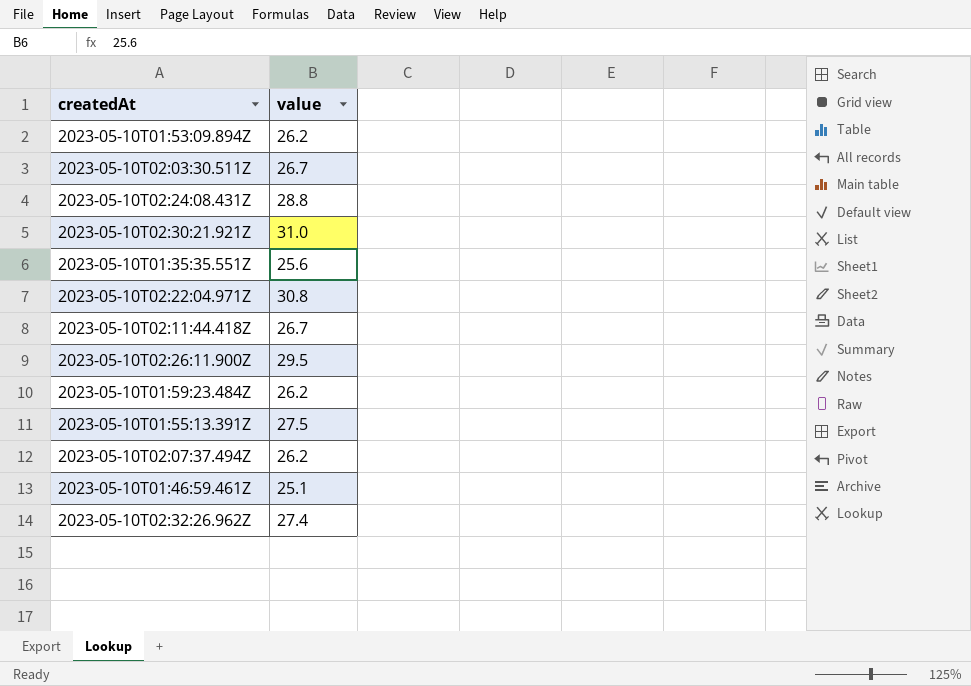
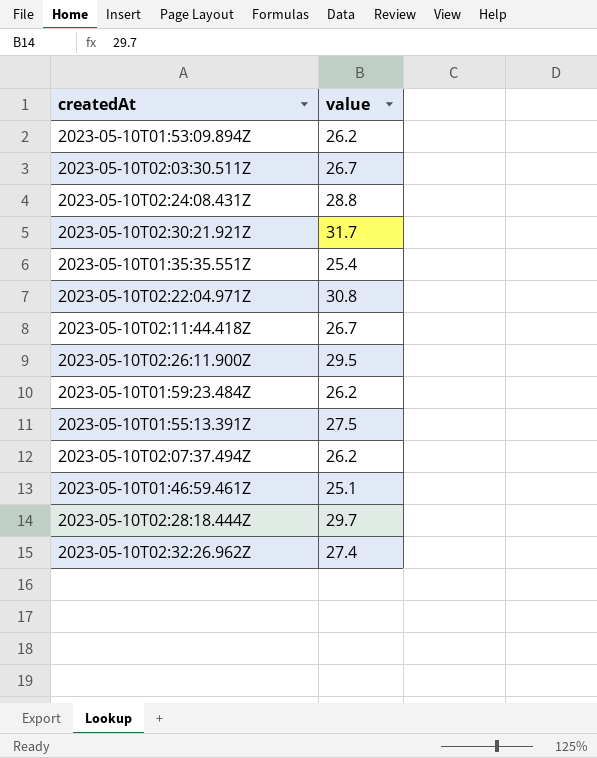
2023-05-10T02:30:21.921Z | value: 31.0 -> 31.7
2023-05-10T01:35:35.551Z | value: 25.6 -> 25.4
row 2023-05-10T02:28:18.444Z: none -> 29.7

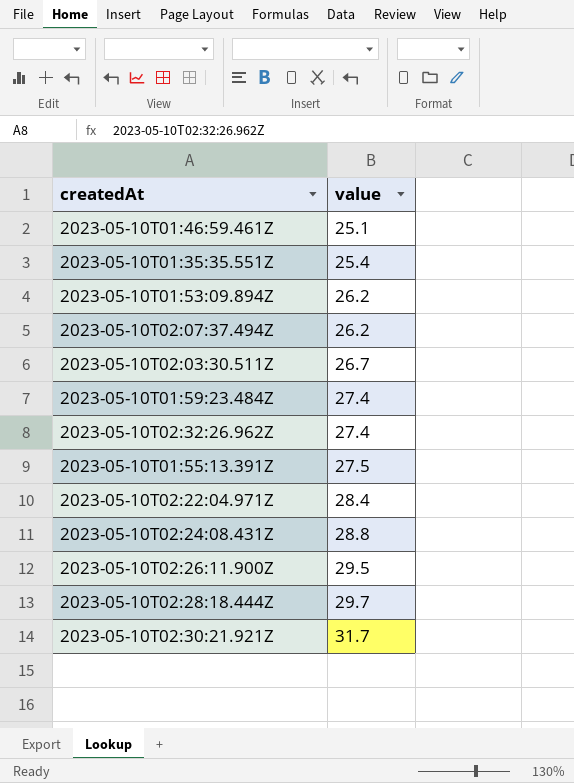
row order: none -> value ascending
row 2023-05-10T02:11:44.418Z: 26.7 -> none
2023-05-10T01:59:23.484Z | value: 26.2 -> 27.4
2023-05-10T02:22:04.971Z | value: 30.8 -> 28.4

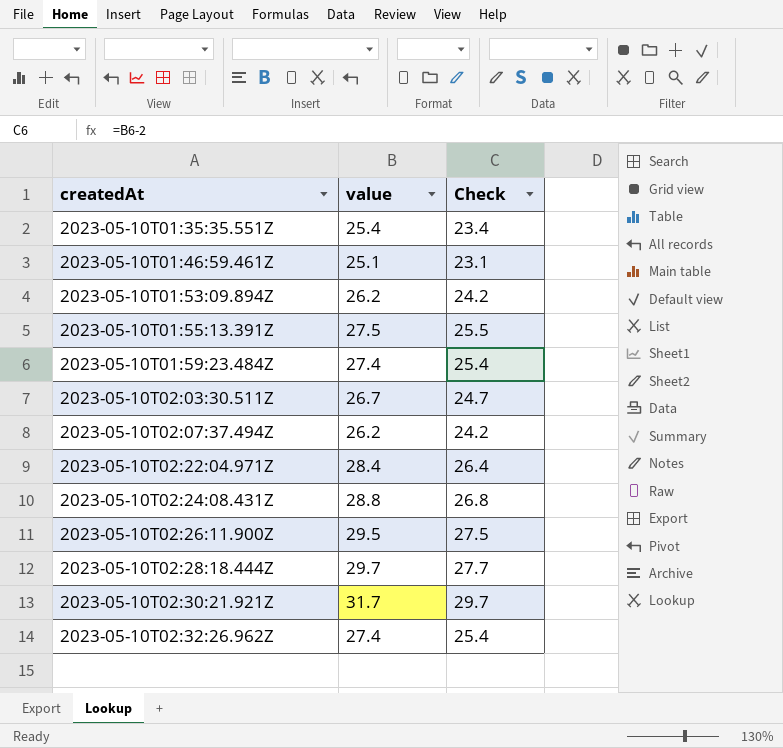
row order: value ascending -> createdAt ascending
column Check | formula: none -> [value] - 2

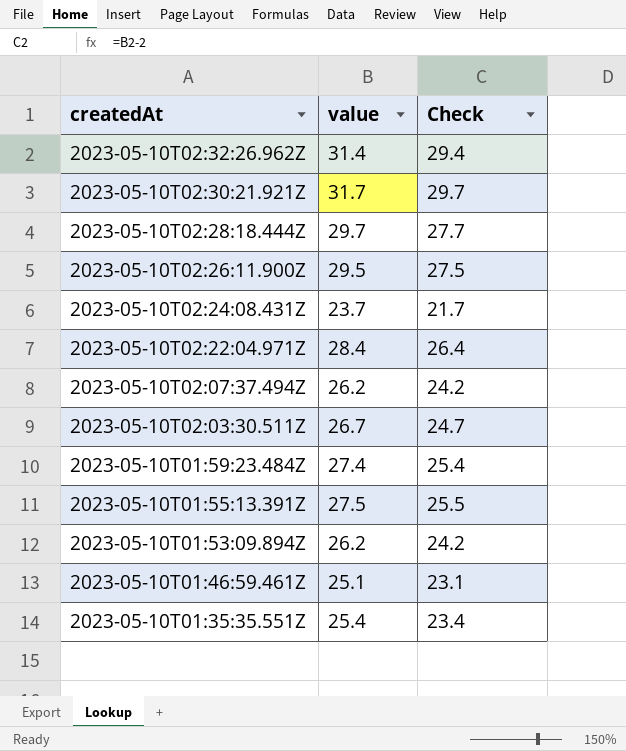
row order: createdAt ascending -> createdAt descending
2023-05-10T02:32:26.962Z | value: 27.4 -> 31.4
2023-05-10T02:32:26.962Z | Check: 25.4 -> 29.4
2023-05-10T02:24:08.431Z | value: 28.8 -> 23.7
2023-05-10T02:24:08.431Z | Check: 26.8 -> 21.7

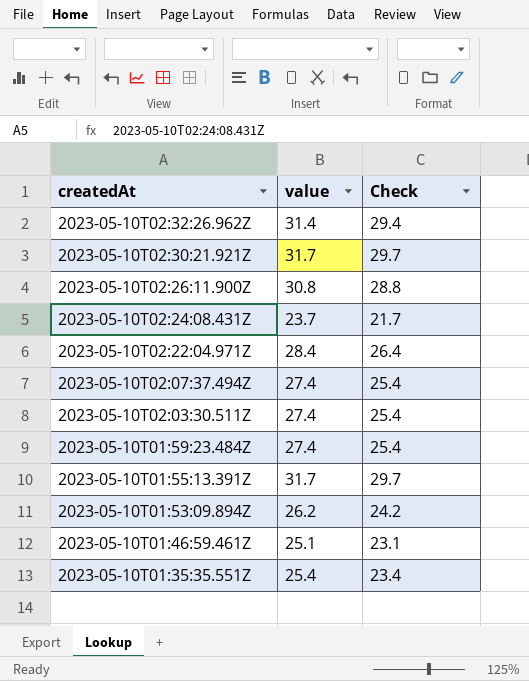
row 2023-05-10T02:28:18.444Z: 29.7 | 27.7 -> none
2023-05-10T02:26:11.900Z | value: 29.5 -> 30.8
2023-05-10T02:26:11.900Z | Check: 27.5 -> 28.8
2023-05-10T02:07:37.494Z | value: 26.2 -> 27.4
2023-05-10T02:07:37.494Z | Check: 24.2 -> 25.4
2023-05-10T02:03:30.511Z | value: 26.7 -> 27.4
2023-05-10T02:03:30.511Z | Check: 24.7 -> 25.4
2023-05-10T01:55:13.391Z | value: 27.5 -> 31.7
2023-05-10T01:55:13.391Z | Check: 25.5 -> 29.7

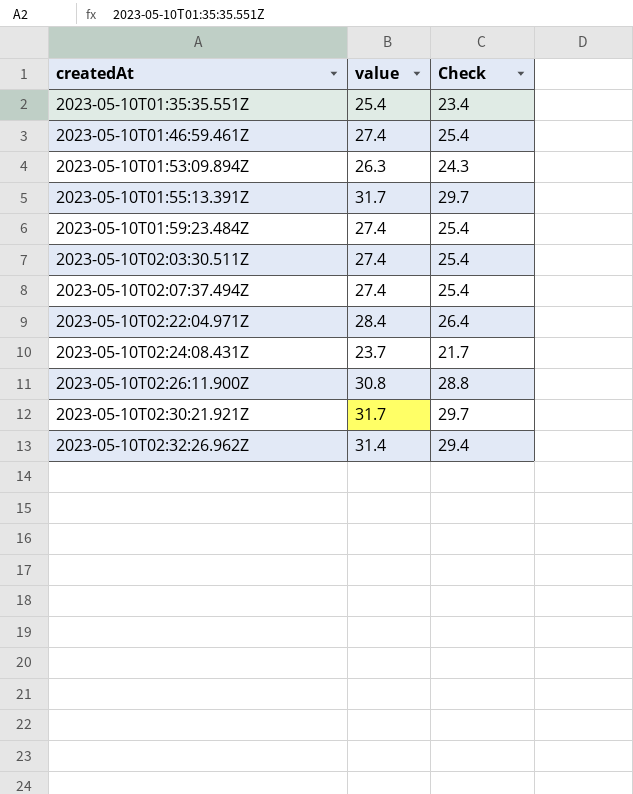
row order: createdAt descending -> createdAt ascending
2023-05-10T01:46:59.461Z | value: 25.1 -> 27.4
2023-05-10T01:46:59.461Z | Check: 23.1 -> 25.4
2023-05-10T01:53:09.894Z | value: 26.2 -> 26.3
2023-05-10T01:53:09.894Z | Check: 24.2 -> 24.3

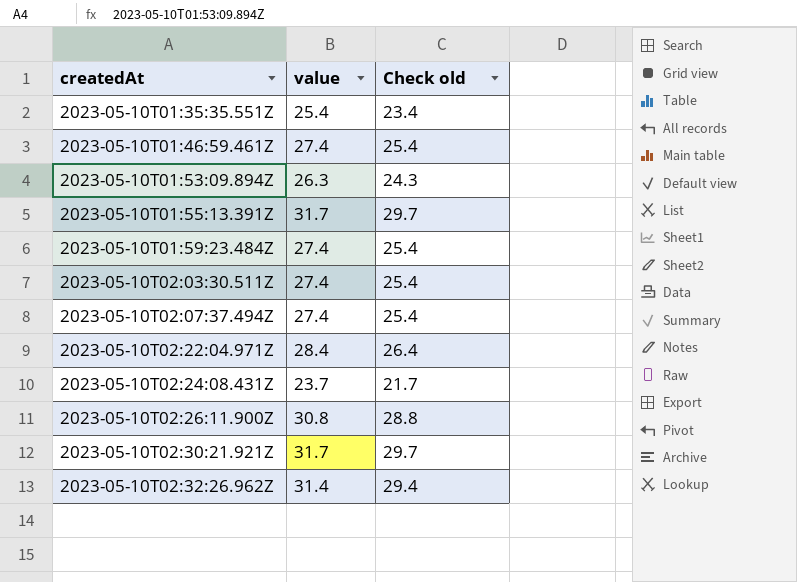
column name: Check -> Check old

